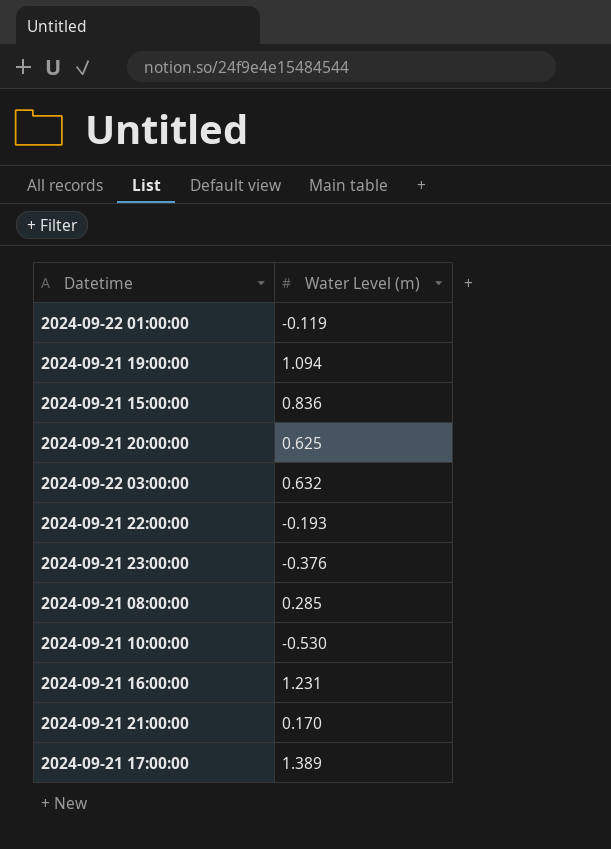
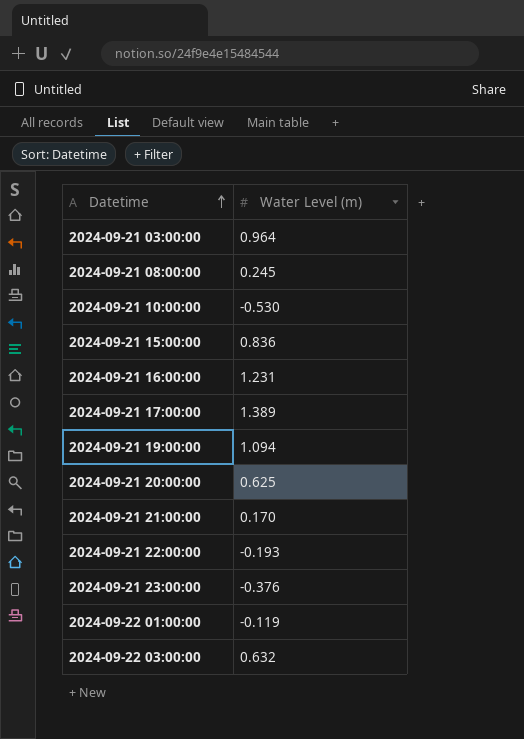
row order: none -> Datetime ascending
row 2024-09-21 03:00:00: none -> 0.964
2024-09-21 08:00:00 | Water Level (m): 0.285 -> 0.245

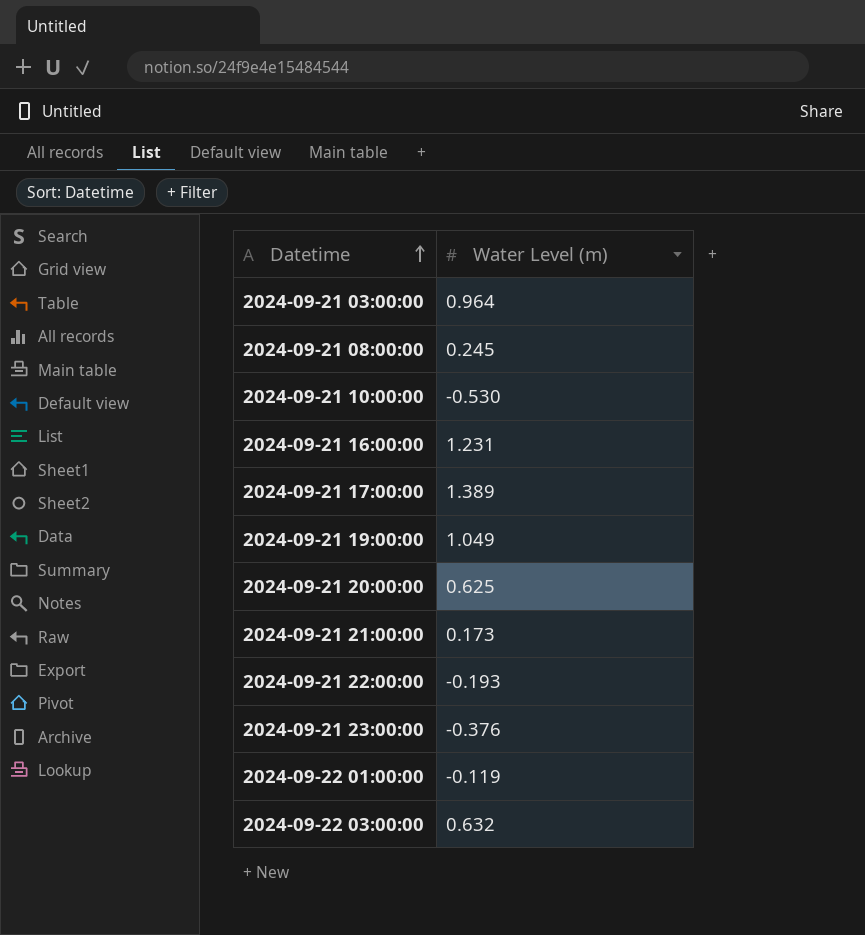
row 2024-09-21 15:00:00: 0.836 -> none
2024-09-21 19:00:00 | Water Level (m): 1.094 -> 1.049
2024-09-21 21:00:00 | Water Level (m): 0.170 -> 0.173

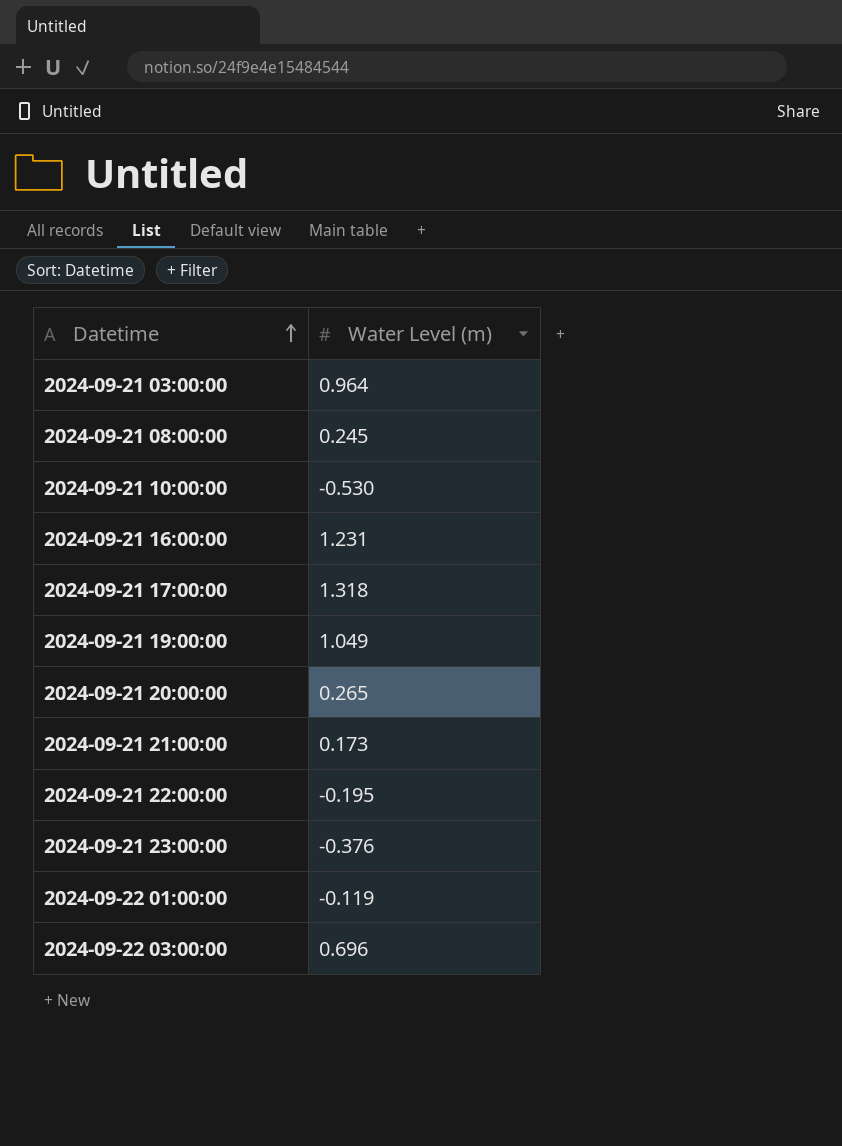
2024-09-21 17:00:00 | Water Level (m): 1.389 -> 1.318
2024-09-21 20:00:00 | Water Level (m): 0.625 -> 0.265
2024-09-21 22:00:00 | Water Level (m): -0.193 -> -0.195
2024-09-22 03:00:00 | Water Level (m): 0.632 -> 0.696

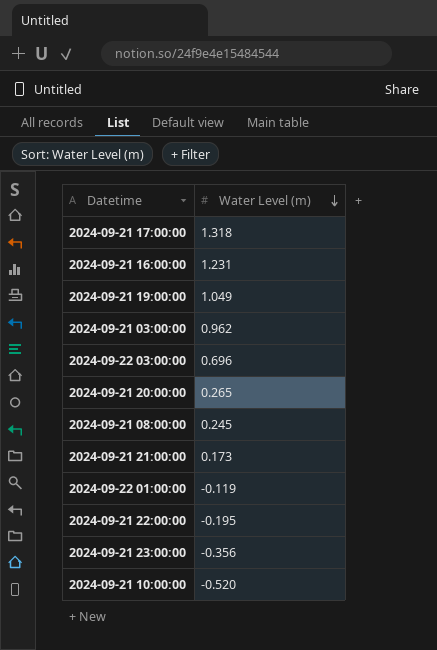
row order: Datetime ascending -> Water Level (m) descending
2024-09-21 03:00:00 | Water Level (m): 0.964 -> 0.962
2024-09-21 23:00:00 | Water Level (m): -0.376 -> -0.356
2024-09-21 10:00:00 | Water Level (m): -0.530 -> -0.520

